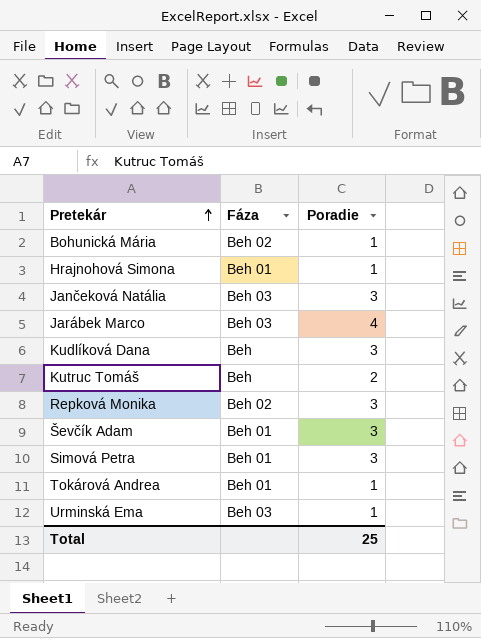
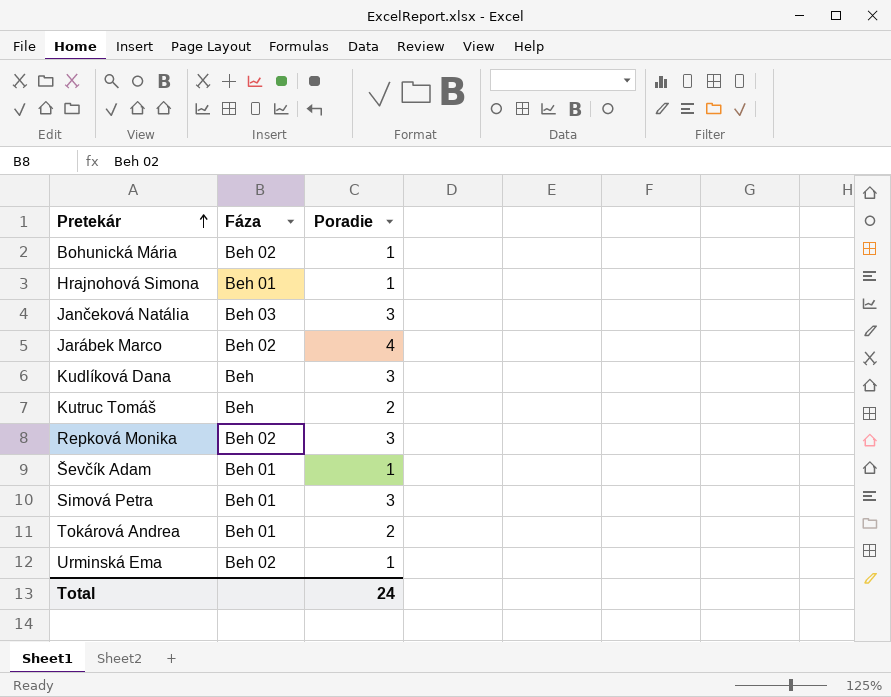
Jarábek Marco | Fáza: Beh 03 -> Beh 02
Ševčík Adam | Poradie: 3 -> 1
Tokárová Andrea | Poradie: 1 -> 2
Urminská Ema | Fáza: Beh 03 -> Beh 02
Total | Poradie: 25 -> 24

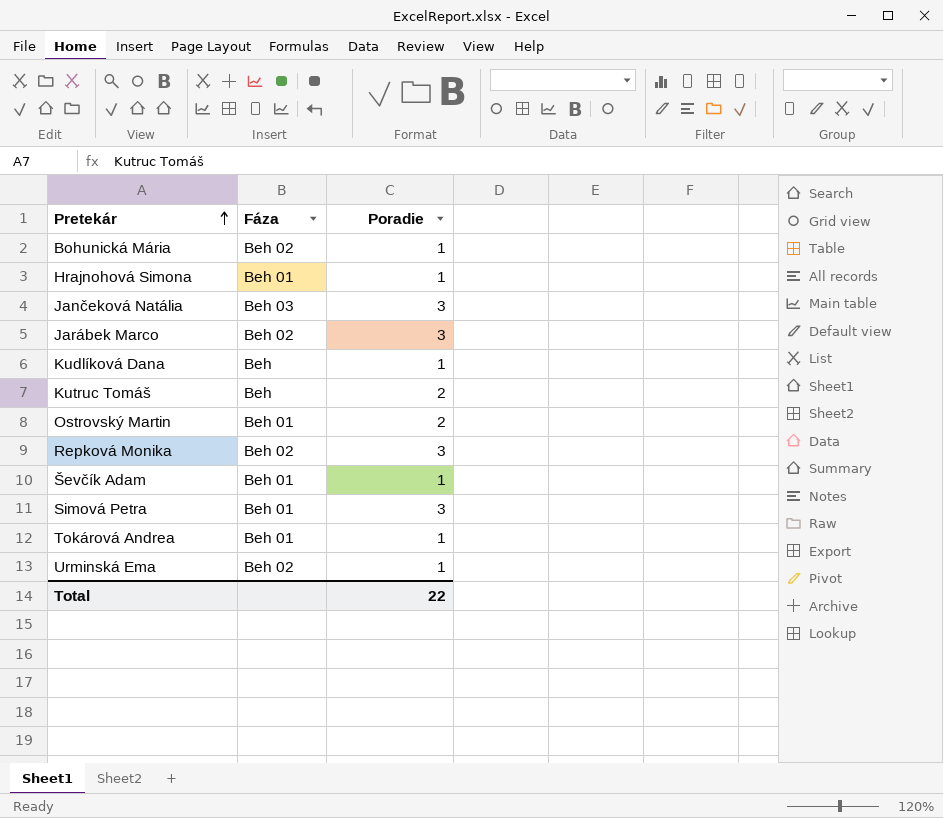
Jarábek Marco | Poradie: 4 -> 3
Kudlíková Dana | Poradie: 3 -> 1
row Ostrovský Martin: none -> Beh 01 | 2
Tokárová Andrea | Poradie: 2 -> 1
Total | Poradie: 24 -> 22

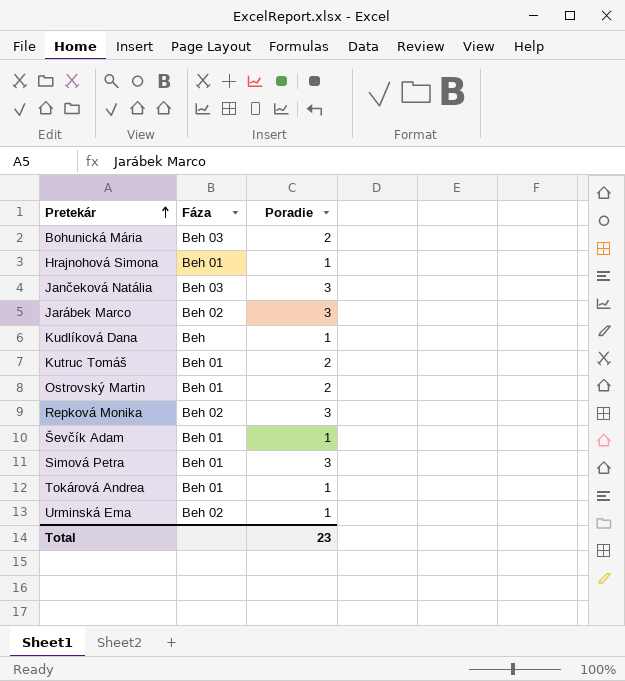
Bohunická Mária | Fáza: Beh 02 -> Beh 03
Bohunická Mária | Poradie: 1 -> 2
Kutruc Tomáš | Fáza: Beh -> Beh 01
Total | Poradie: 22 -> 23

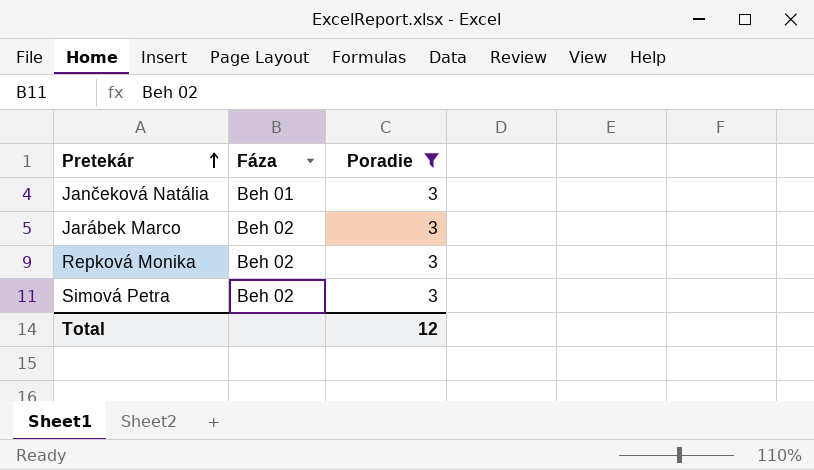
filter: none -> Poradie = 3
Jančeková Natália | Fáza: Beh 03 -> Beh 01
Simová Petra | Fáza: Beh 01 -> Beh 02
Total | Poradie: 23 -> 12

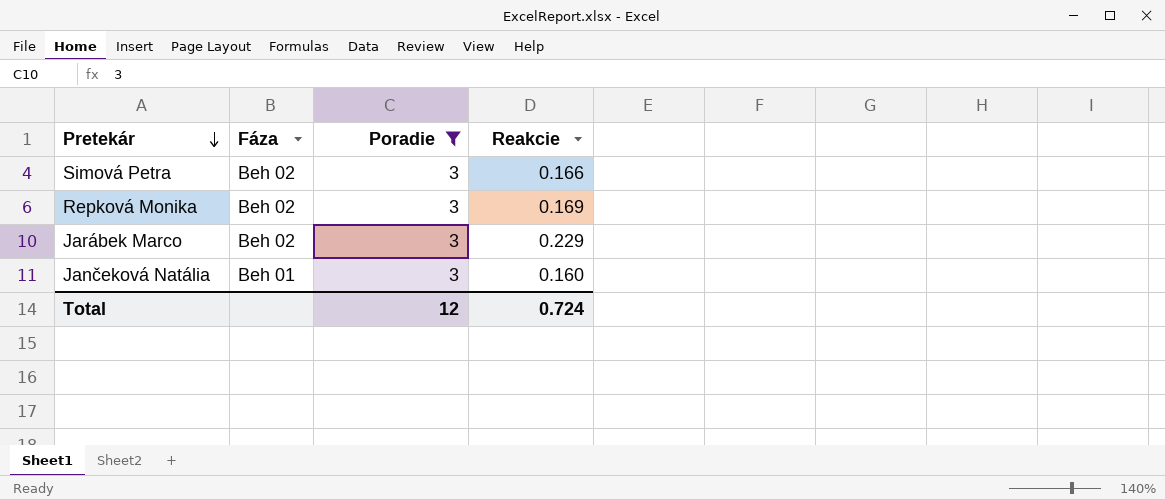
row order: Pretekár ascending -> Pretekár descending
column Reakcie | position: none -> 4

